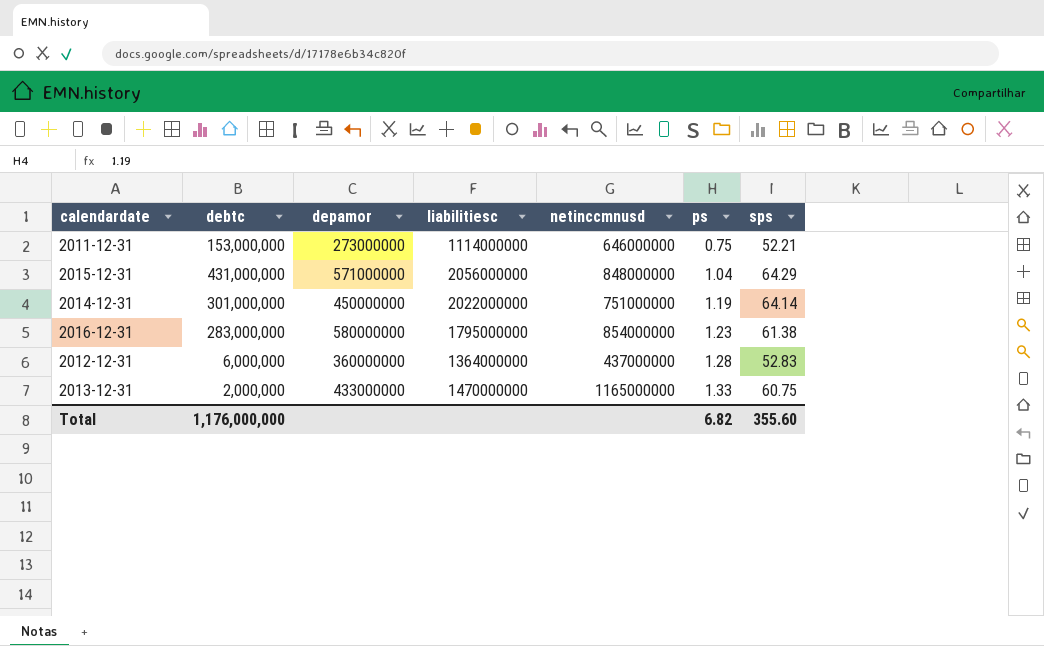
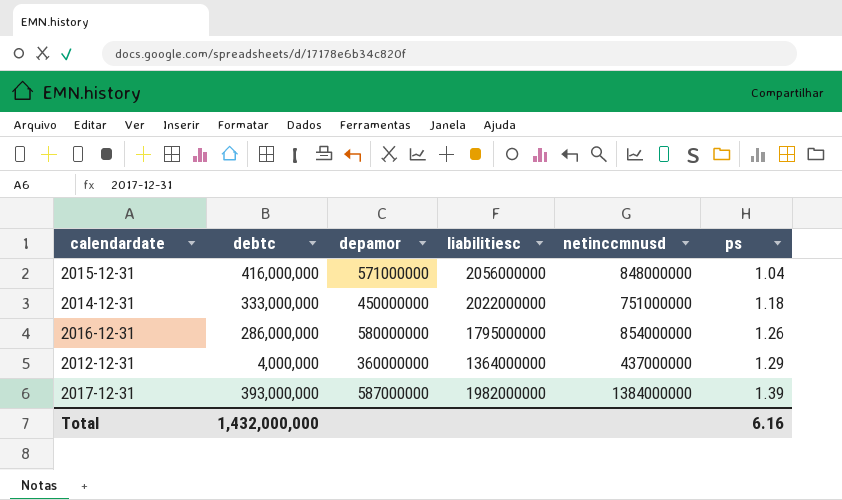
column sps | position: 7 -> none
row 2011-12-31: 153,000,000 | 273000000 | 1114000000 | 646000000 | 0.75 | 52.21 -> none
row 2013-12-31: 2,000,000 | 433000000 | 1470000000 | 1165000000 | 1.33 | 60.75 -> none
2015-12-31 | debtc: 431,000,000 -> 416,000,000
2014-12-31 | debtc: 301,000,000 -> 333,000,000
2014-12-31 | ps: 1.19 -> 1.18
2016-12-31 | debtc: 283,000,000 -> 286,000,000
2016-12-31 | ps: 1.23 -> 1.26
2012-12-31 | debtc: 6,000,000 -> 4,000,000
2012-12-31 | ps: 1.28 -> 1.29
row 2017-12-31: none -> 393,000,000 | 587000000 | 1982000000 | 1384000000 | 1.39
Total | debtc: 1,176,000,000 -> 1,432,000,000
Total | ps: 6.82 -> 6.16

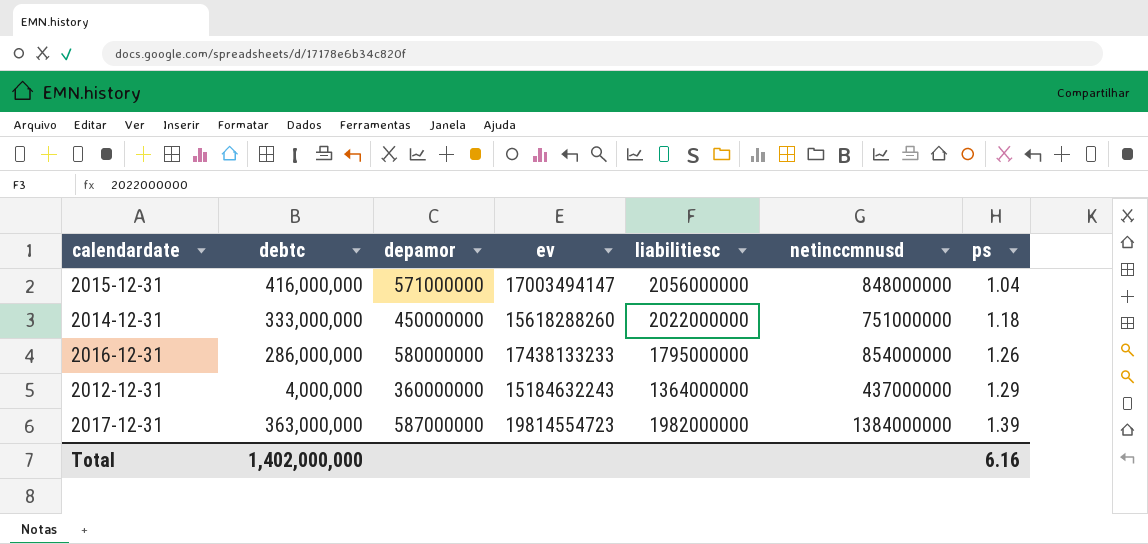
column ev | position: none -> 4
2017-12-31 | debtc: 393,000,000 -> 363,000,000
Total | debtc: 1,432,000,000 -> 1,402,000,000

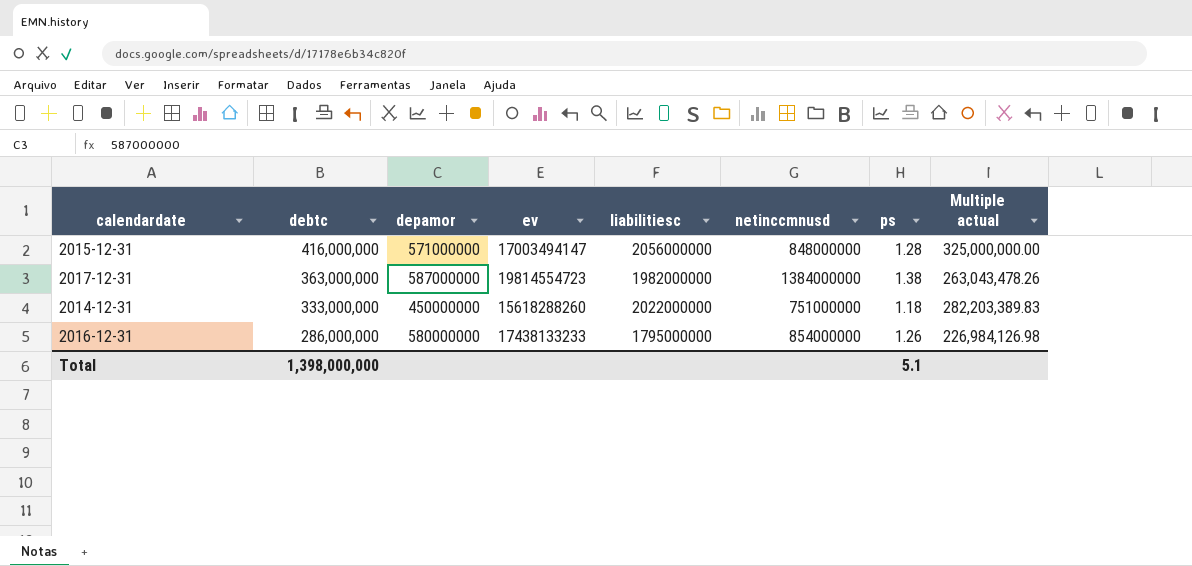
row order: ps ascending -> debtc descending
column Multiple actual | formula: none -> [debtc] / [ps]
row 2012-12-31: 4,000,000 | 360000000 | 15184632243 | 1364000000 | 437000000 | 1.29 -> none
2015-12-31 | ps: 1.04 -> 1.28
2017-12-31 | ps: 1.39 -> 1.38
Total | debtc: 1,402,000,000 -> 1,398,000,000
Total | ps: 6.16 -> 5.1

